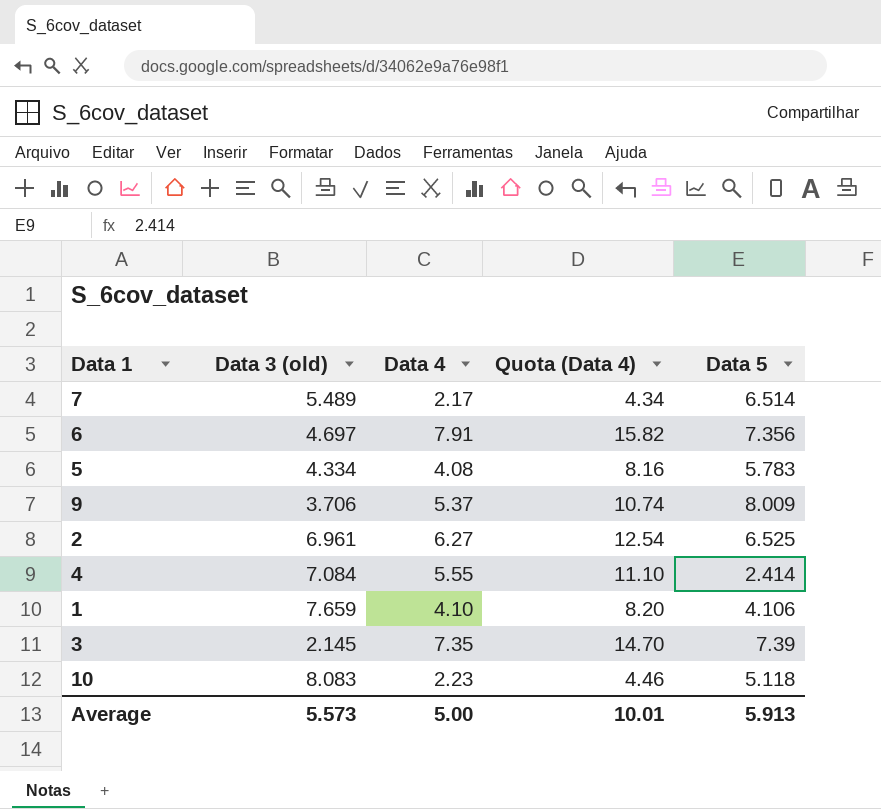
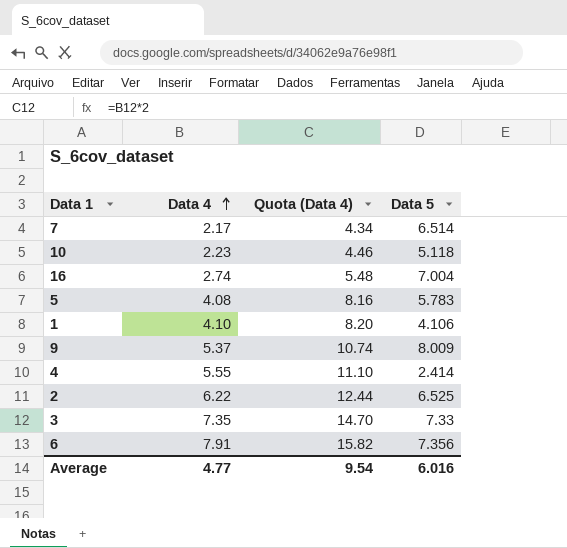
row order: none -> Data 4 ascending
column Data 3 (old) | position: 2 -> none
row 16: none -> 2.74 | 5.48 | 7.004
2 | Data 4: 6.27 -> 6.22
2 | Quota (Data 4): 12.54 -> 12.44
3 | Data 5: 7.39 -> 7.33
Average | Data 4: 5.00 -> 4.77
Average | Quota (Data 4): 10.01 -> 9.54
Average | Data 5: 5.913 -> 6.016

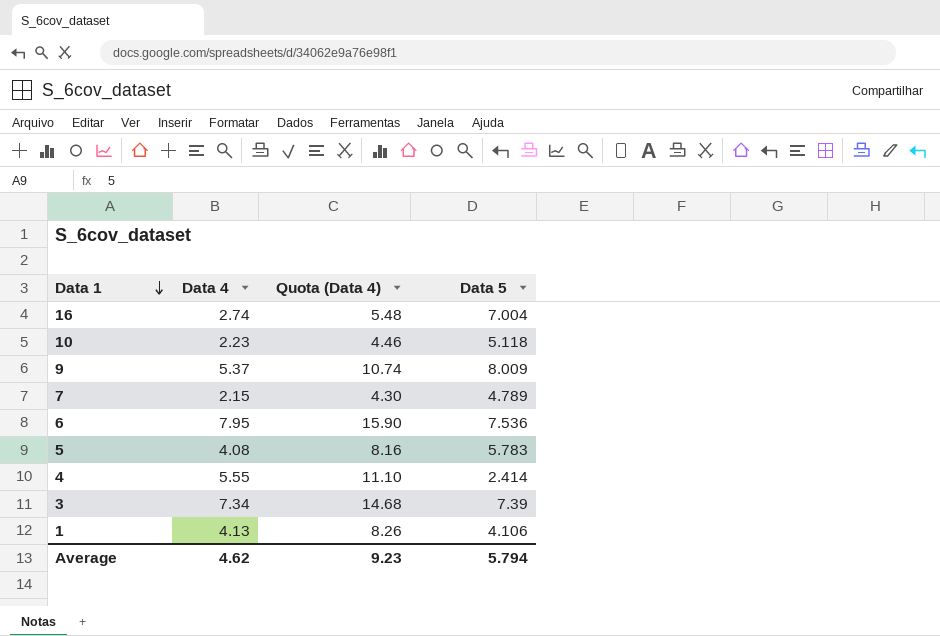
row order: Data 4 ascending -> Data 1 descending
row 2: 6.22 | 12.44 | 6.525 -> none
7 | Data 4: 2.17 -> 2.15
7 | Quota (Data 4): 4.34 -> 4.30
7 | Data 5: 6.514 -> 4.789
6 | Data 4: 7.91 -> 7.95
6 | Quota (Data 4): 15.82 -> 15.90
6 | Data 5: 7.356 -> 7.536
3 | Data 4: 7.35 -> 7.34
3 | Quota (Data 4): 14.70 -> 14.68
3 | Data 5: 7.33 -> 7.39
1 | Data 4: 4.10 -> 4.13
1 | Quota (Data 4): 8.20 -> 8.26
Average | Data 4: 4.77 -> 4.62
Average | Quota (Data 4): 9.54 -> 9.23
Average | Data 5: 6.016 -> 5.794

